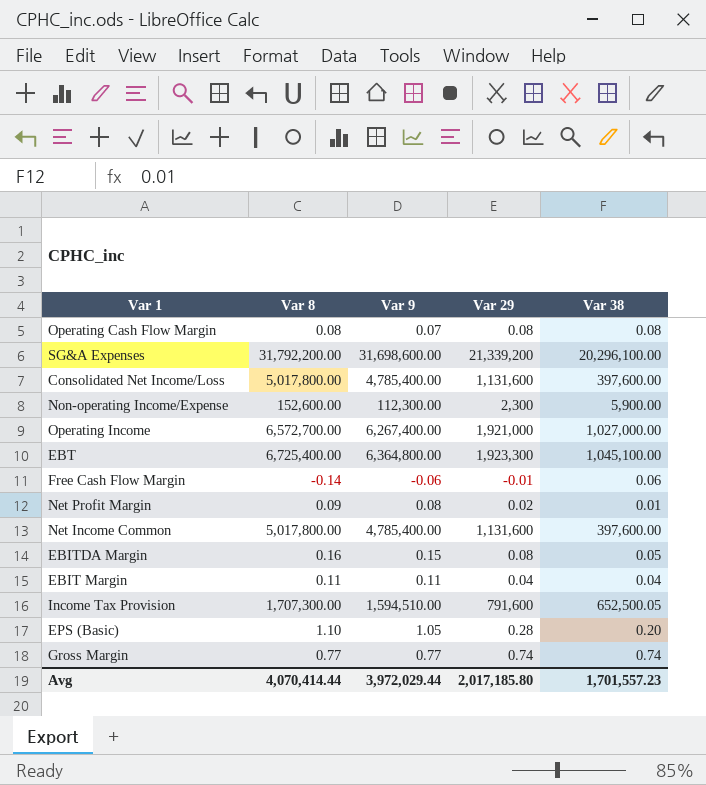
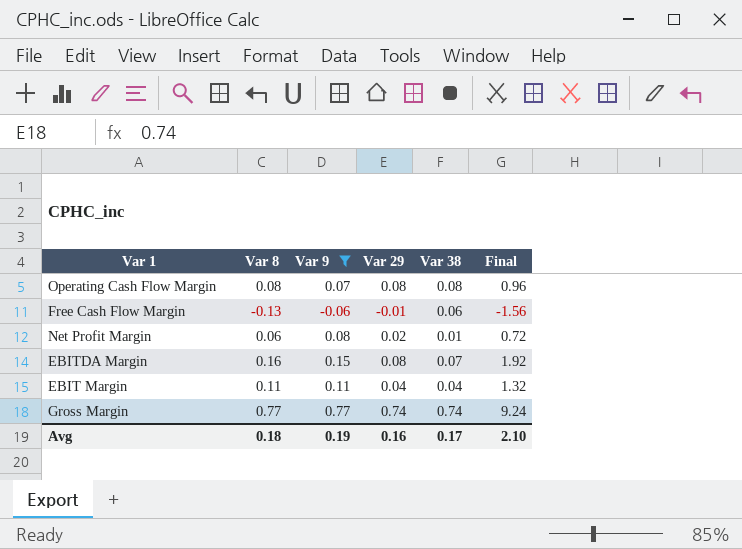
filter: none -> Var 9 <= 0.77
column Final | formula: none -> [Var 8] * 12
Free Cash Flow Margin | Var 8: -0.14 -> -0.13
Net Profit Margin | Var 8: 0.09 -> 0.06
EBITDA Margin | Var 38: 0.05 -> 0.07
Avg | Var 8: 4,070,414.44 -> 0.18
Avg | Var 9: 3,972,029.44 -> 0.19
Avg | Var 29: 2,017,185.80 -> 0.16
Avg | Var 38: 1,701,557.23 -> 0.17

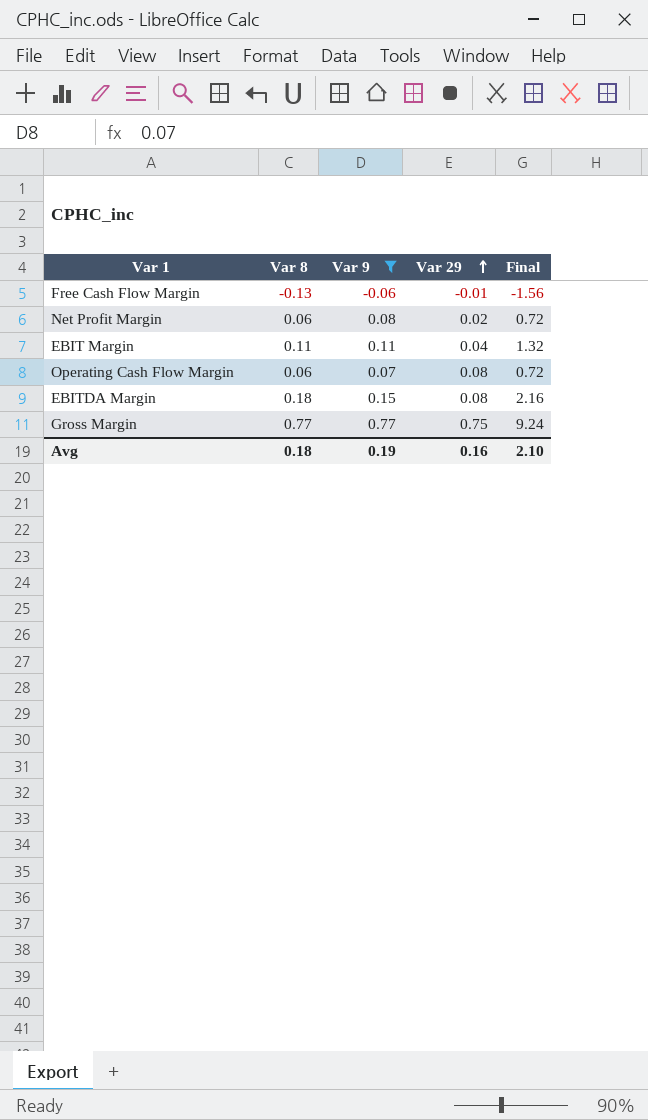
row order: none -> Var 29 ascending
column Var 38 | position: 5 -> none
Operating Cash Flow Margin | Var 8: 0.08 -> 0.06
Operating Cash Flow Margin | Final: 0.96 -> 0.72
EBITDA Margin | Var 8: 0.16 -> 0.18
EBITDA Margin | Final: 1.92 -> 2.16
Gross Margin | Var 29: 0.74 -> 0.75

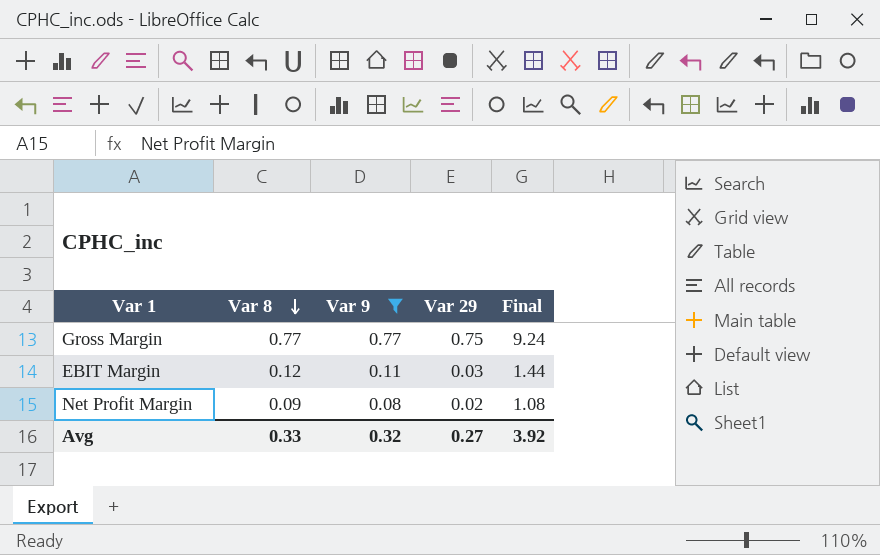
row order: Var 29 ascending -> Var 8 descending
row Free Cash Flow Margin: -0.13 | -0.06 | -0.01 | -1.56 -> none
row Operating Cash Flow Margin: 0.06 | 0.07 | 0.08 | 0.72 -> none
row EBITDA Margin: 0.18 | 0.15 | 0.08 | 2.16 -> none
EBIT Margin | Var 8: 0.11 -> 0.12
EBIT Margin | Var 29: 0.04 -> 0.03
EBIT Margin | Final: 1.32 -> 1.44
Net Profit Margin | Var 8: 0.06 -> 0.09
Net Profit Margin | Final: 0.72 -> 1.08
Avg | Var 8: 0.18 -> 0.33
Avg | Var 9: 0.19 -> 0.32
Avg | Var 29: 0.16 -> 0.27
Avg | Final: 2.10 -> 3.92

